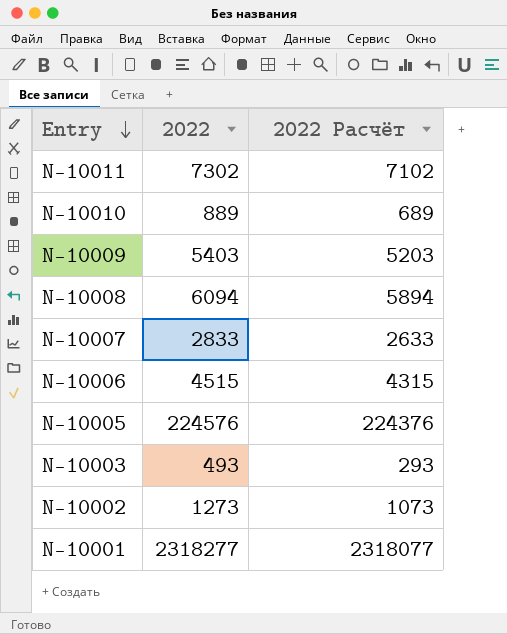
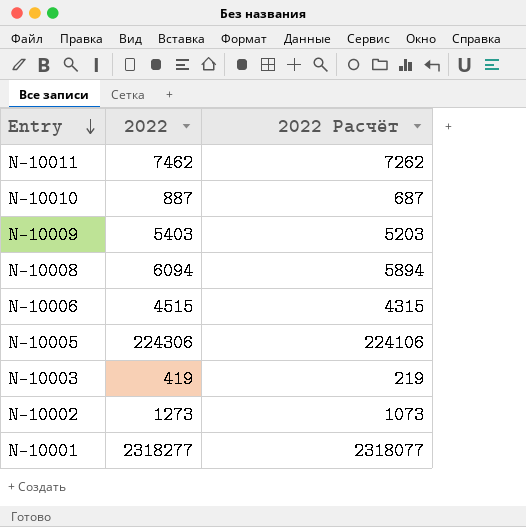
row N-10007: 2833 | 2633 -> none
N-10011 | 2022: 7302 -> 7462
N-10011 | 2022 Расчёт: 7102 -> 7262
N-10010 | 2022: 889 -> 887
N-10010 | 2022 Расчёт: 689 -> 687
N-10005 | 2022: 224576 -> 224306
N-10005 | 2022 Расчёт: 224376 -> 224106
N-10003 | 2022: 493 -> 419
N-10003 | 2022 Расчёт: 293 -> 219

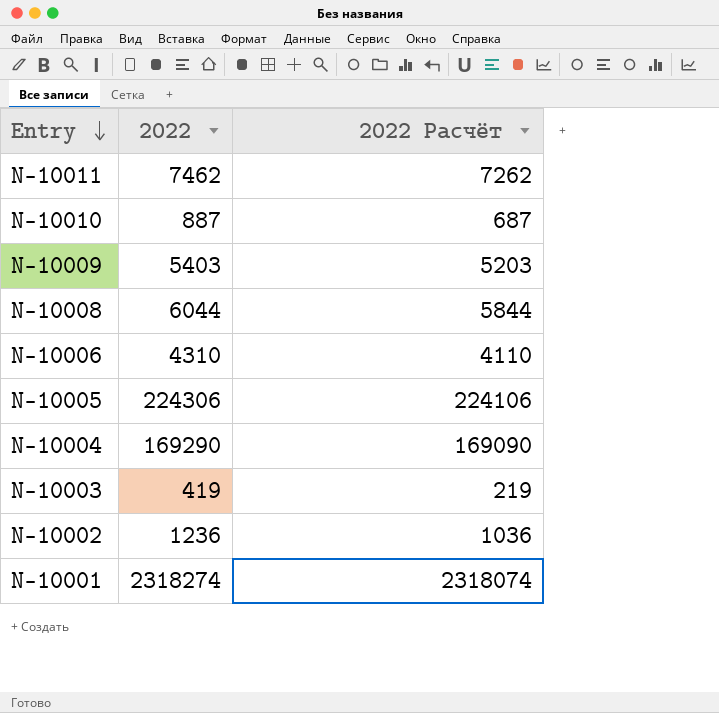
N-10008 | 2022: 6094 -> 6044
N-10008 | 2022 Расчёт: 5894 -> 5844
N-10006 | 2022: 4515 -> 4310
N-10006 | 2022 Расчёт: 4315 -> 4110
row N-10004: none -> 169290 | 169090
N-10002 | 2022: 1273 -> 1236
N-10002 | 2022 Расчёт: 1073 -> 1036
N-10001 | 2022: 2318277 -> 2318274
N-10001 | 2022 Расчёт: 2318077 -> 2318074

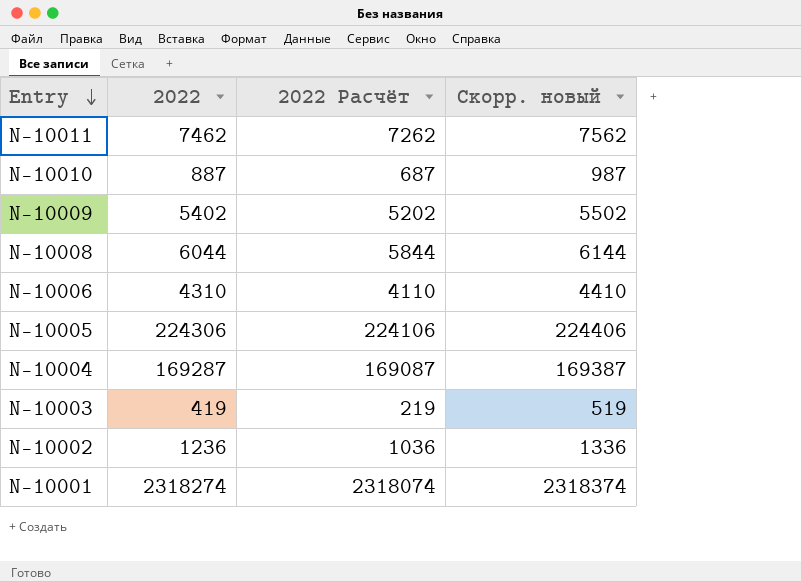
column Скорр. новый | formula: none -> [2022] + 100
N-10009 | 2022: 5403 -> 5402
N-10009 | 2022 Расчёт: 5203 -> 5202
N-10004 | 2022: 169290 -> 169287
N-10004 | 2022 Расчёт: 169090 -> 169087

